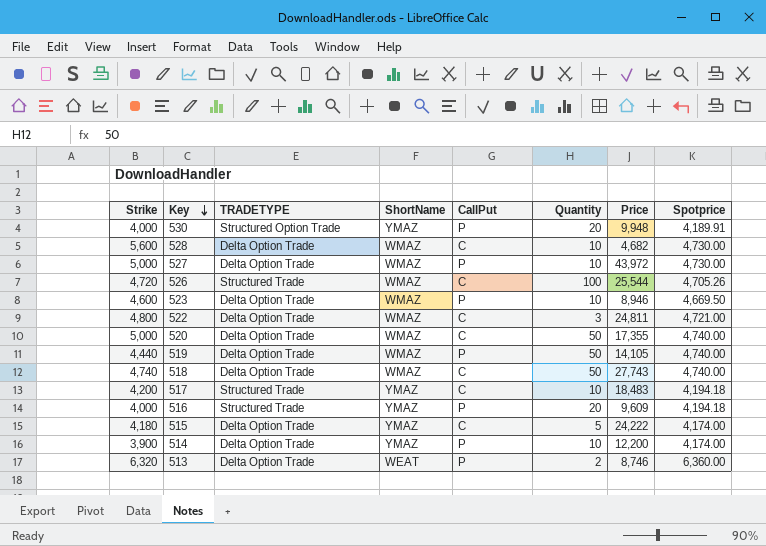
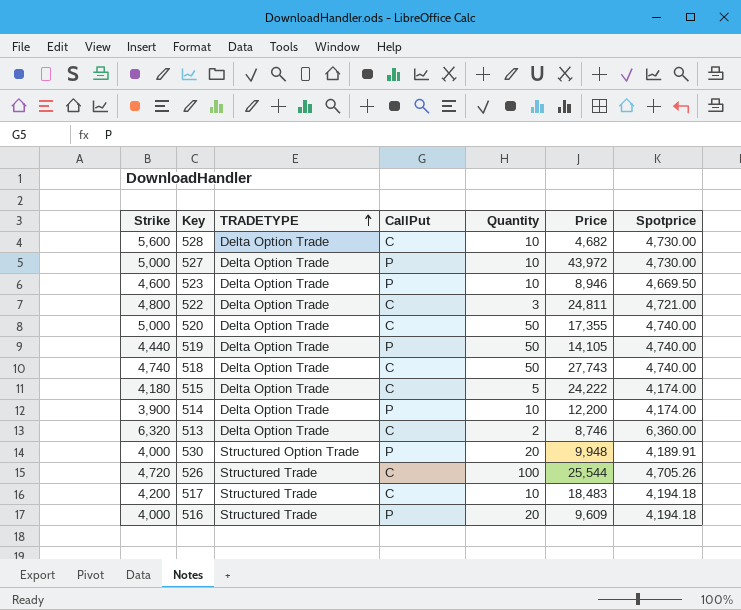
row order: Key descending -> TRADETYPE ascending
column ShortName | position: 4 -> none
513 | CallPut: P -> C

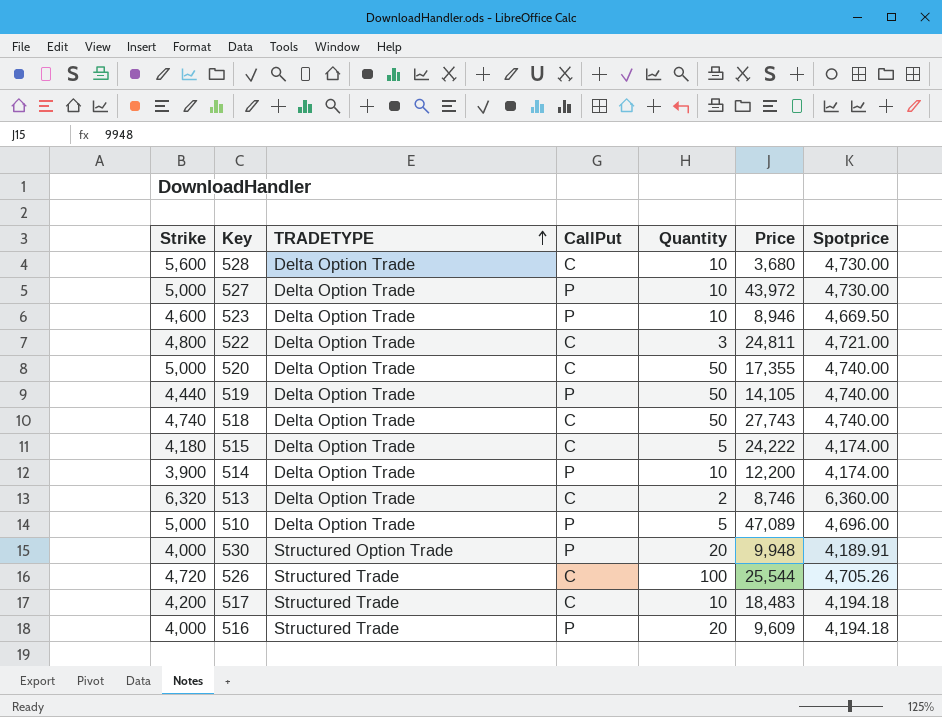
528 | Price: 4,682 -> 3,680
row 510: none -> 5,000 | Delta Option Trade | P | 5 | 47,089 | 4,696.00

